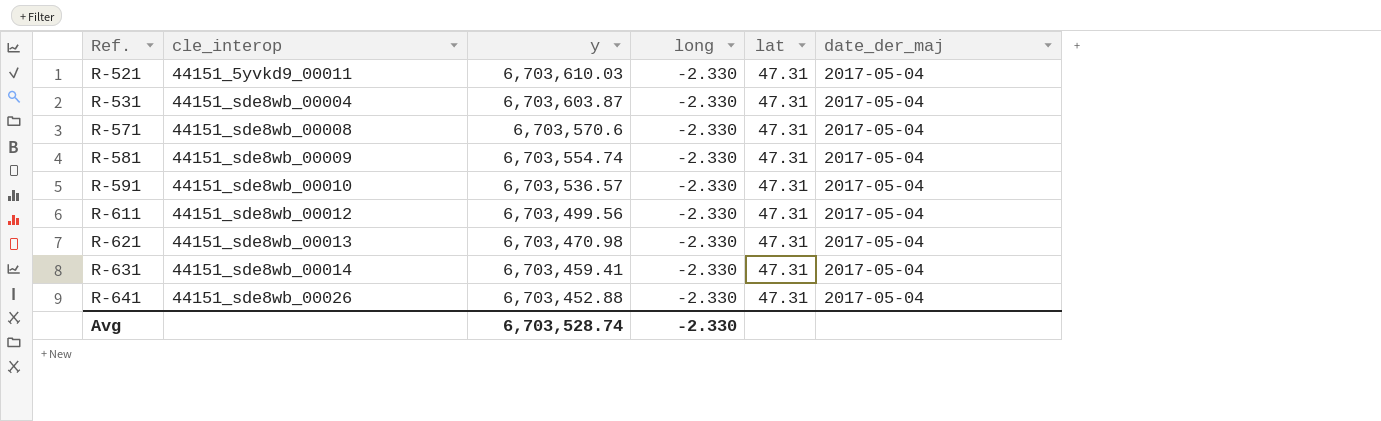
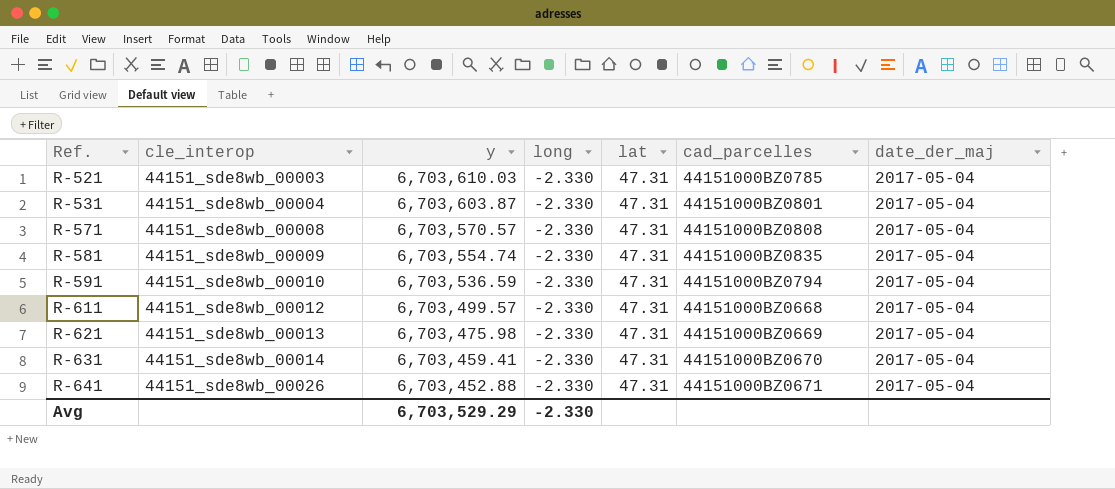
column cad_parcelles | position: none -> 6
R-521 | cle_interop: 44151_5yvkd9_00011 -> 44151_sde8wb_00003
R-571 | y: 6,703,570.6 -> 6,703,570.57
R-591 | y: 6,703,536.57 -> 6,703,536.59
R-611 | y: 6,703,499.56 -> 6,703,499.57
R-621 | y: 6,703,470.98 -> 6,703,475.98
Avg | y: 6,703,528.74 -> 6,703,529.29

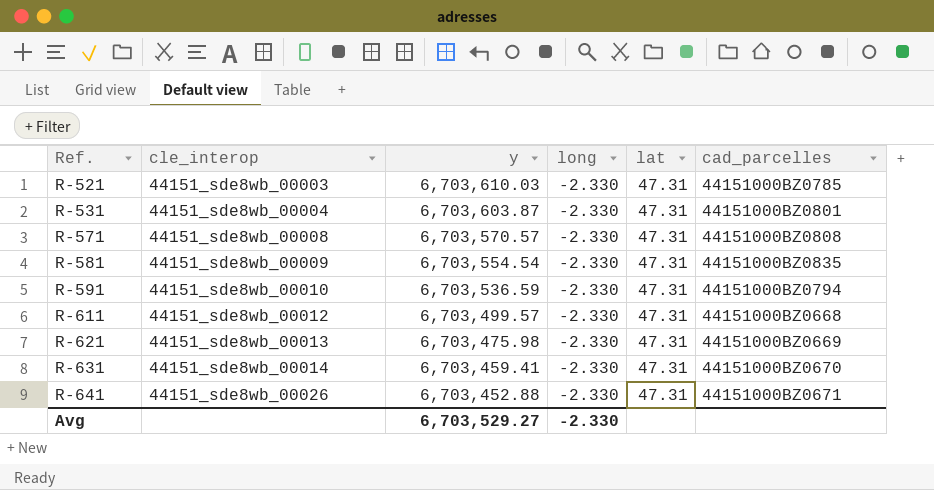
column date_der_maj | position: 7 -> none
R-581 | y: 6,703,554.74 -> 6,703,554.54
Avg | y: 6,703,529.29 -> 6,703,529.27

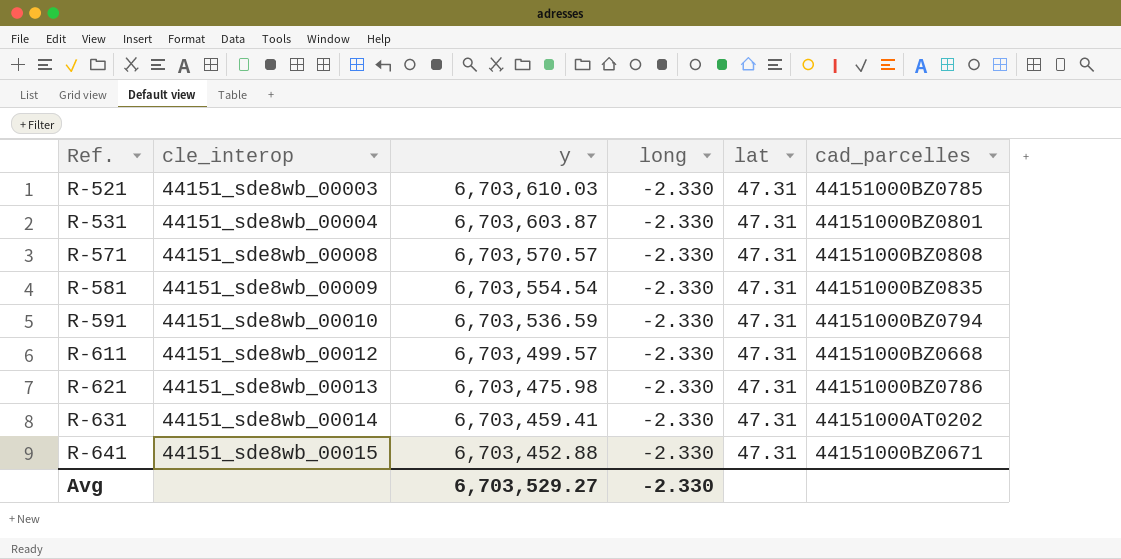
R-621 | cad_parcelles: 44151000BZ0669 -> 44151000BZ0786
R-631 | cad_parcelles: 44151000BZ0670 -> 44151000AT0202
R-641 | cle_interop: 44151_sde8wb_00026 -> 44151_sde8wb_00015

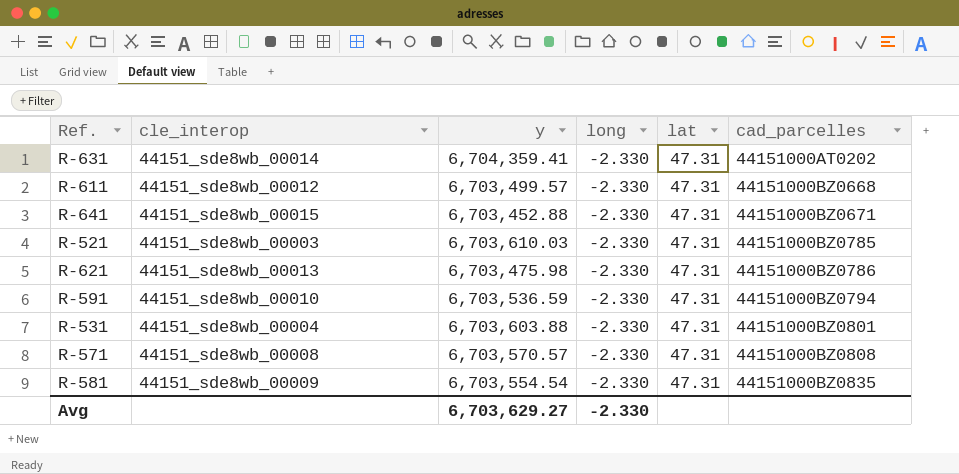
row order: Ref. ascending -> cad_parcelles ascending
R-631 | y: 6,703,459.41 -> 6,704,359.41
R-531 | y: 6,703,603.87 -> 6,703,603.88
Avg | y: 6,703,529.27 -> 6,703,629.27

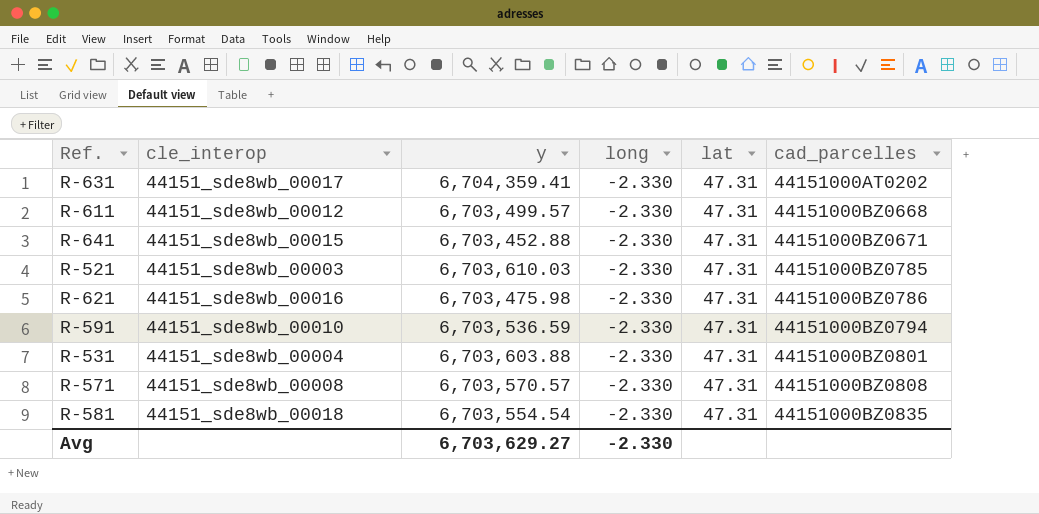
R-631 | cle_interop: 44151_sde8wb_00014 -> 44151_sde8wb_00017
R-621 | cle_interop: 44151_sde8wb_00013 -> 44151_sde8wb_00016
R-581 | cle_interop: 44151_sde8wb_00009 -> 44151_sde8wb_00018

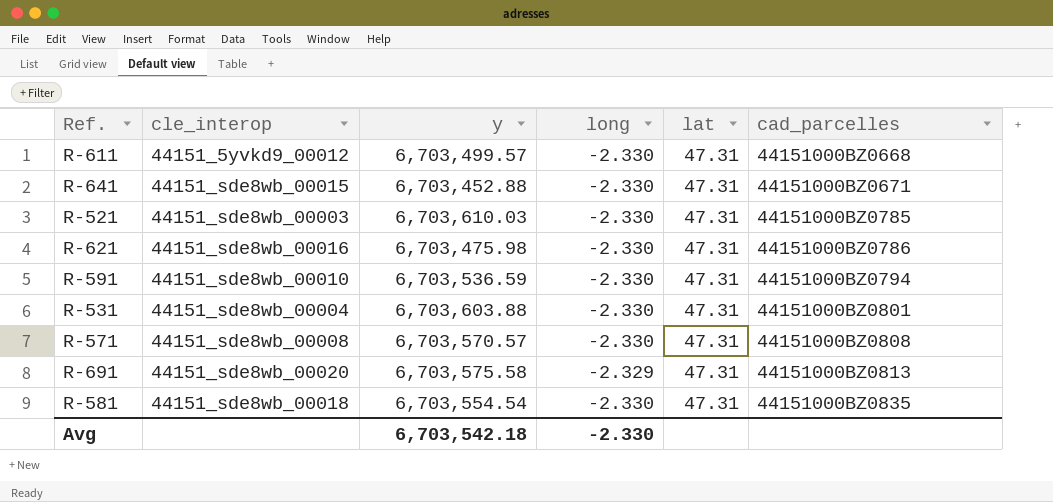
row R-631: 44151_sde8wb_00017 | 6,704,359.41 | -2.330 | 47.31 | 44151000AT0202 -> none
R-611 | cle_interop: 44151_sde8wb_00012 -> 44151_5yvkd9_00012
row R-691: none -> 44151_sde8wb_00020 | 6,703,575.58 | -2.329 | 47.31 | 44151000BZ0813
Avg | y: 6,703,629.27 -> 6,703,542.18

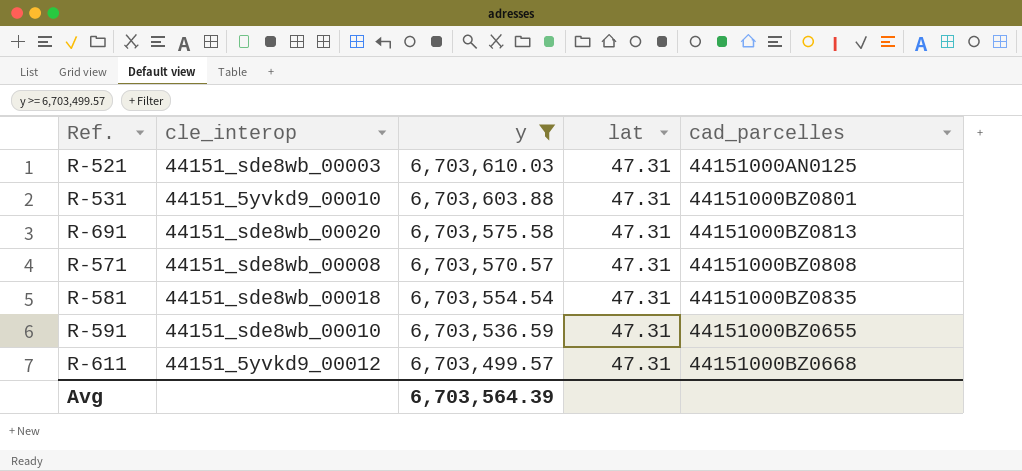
filter: none -> y >= 6,703,499.57
row order: cad_parcelles ascending -> y descending
column long | position: 4 -> none
R-521 | cad_parcelles: 44151000BZ0785 -> 44151000AN0125
R-531 | cle_interop: 44151_sde8wb_00004 -> 44151_5yvkd9_00010
R-591 | cad_parcelles: 44151000BZ0794 -> 44151000BZ0655
Avg | y: 6,703,542.18 -> 6,703,564.39

